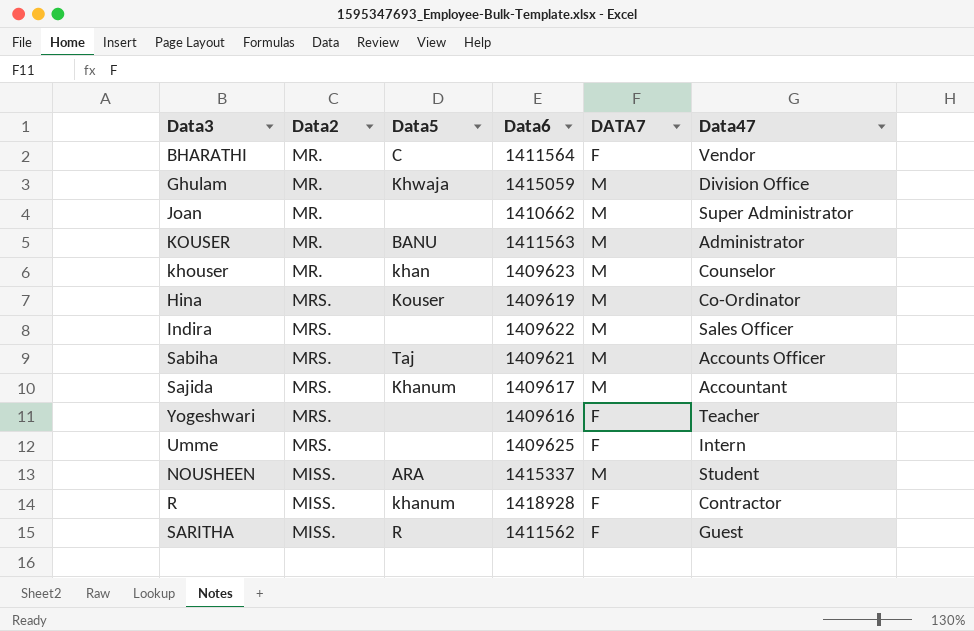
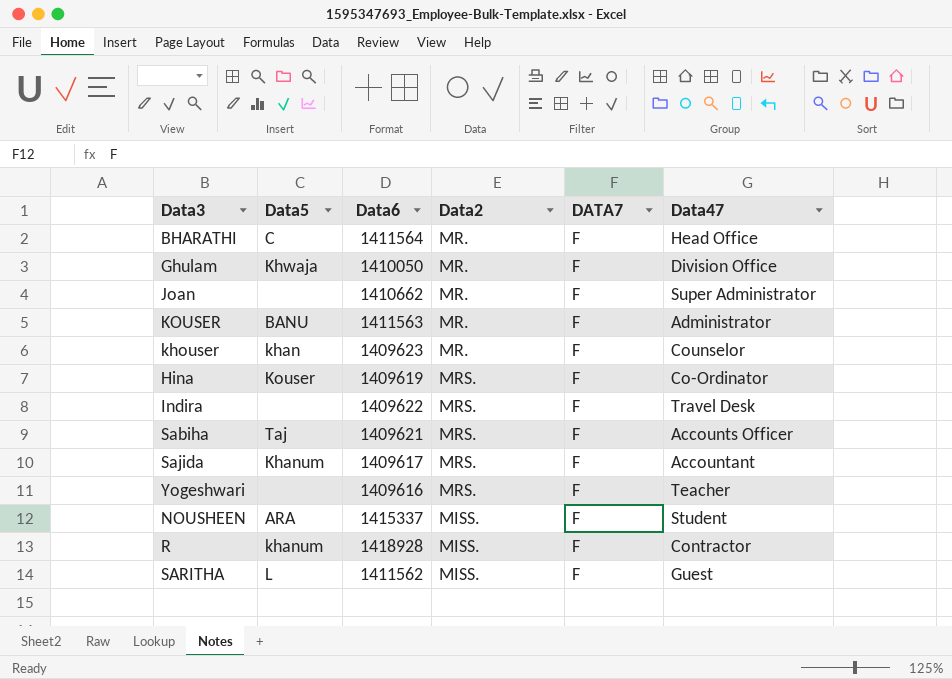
column Data2 | position: 2 -> 4
row Umme: MRS. | none | 1409625 | F | Intern -> none
BHARATHI | Data47: Vendor -> Head Office
Ghulam | Data6: 1415059 -> 1410050
Ghulam | DATA7: M -> F
Joan | DATA7: M -> F
KOUSER | DATA7: M -> F
khouser | DATA7: M -> F
Hina | DATA7: M -> F
Indira | DATA7: M -> F
Indira | Data47: Sales Officer -> Travel Desk
Sabiha | DATA7: M -> F
Sajida | DATA7: M -> F
NOUSHEEN | DATA7: M -> F
SARITHA | Data5: R -> L

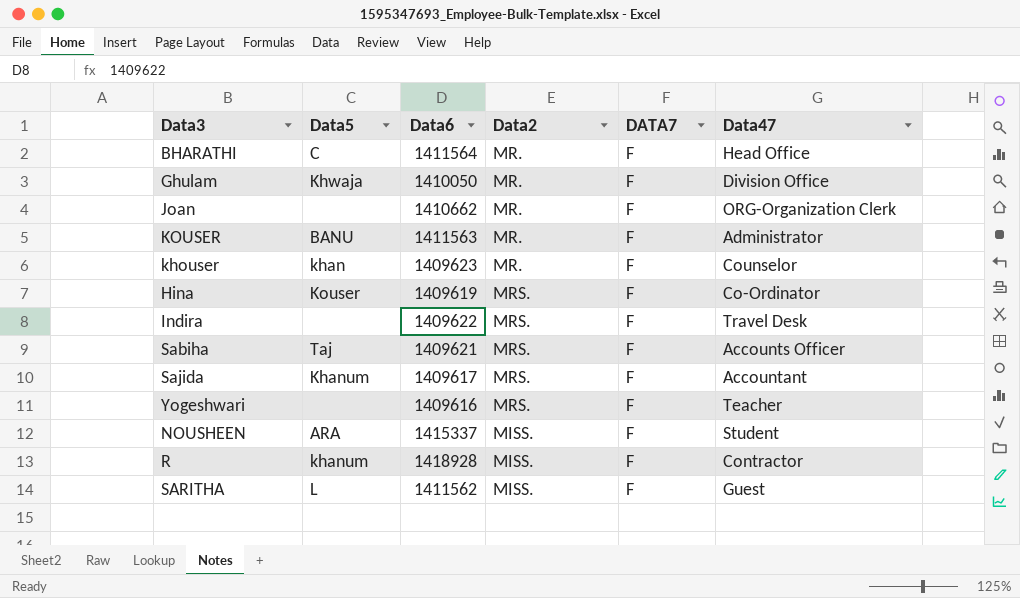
Joan | Data47: Super Administrator -> ORG-Organization Clerk

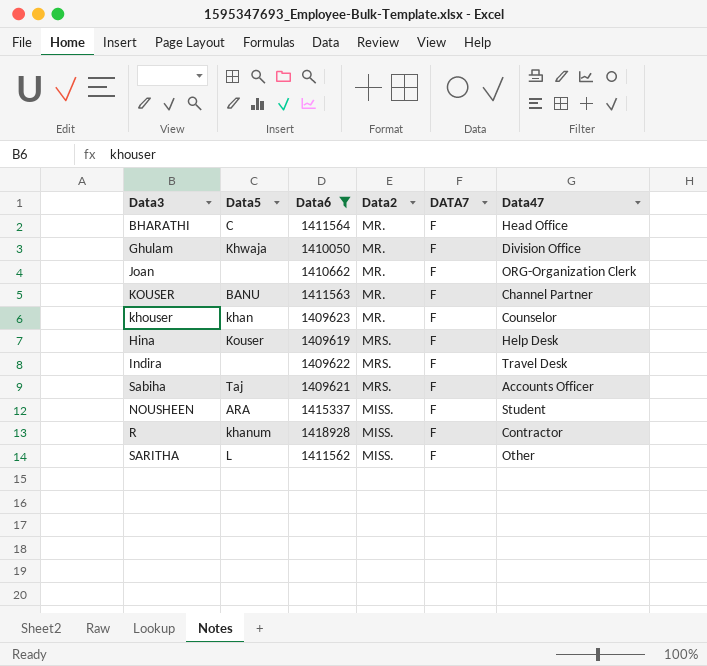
filter: none -> Data6 >= 1409619
KOUSER | Data47: Administrator -> Channel Partner
Hina | Data47: Co-Ordinator -> Help Desk
SARITHA | Data47: Guest -> Other

